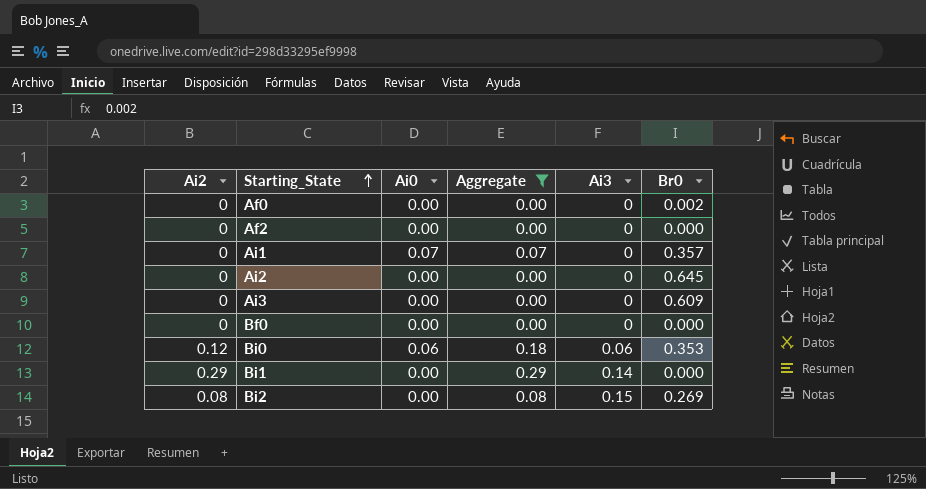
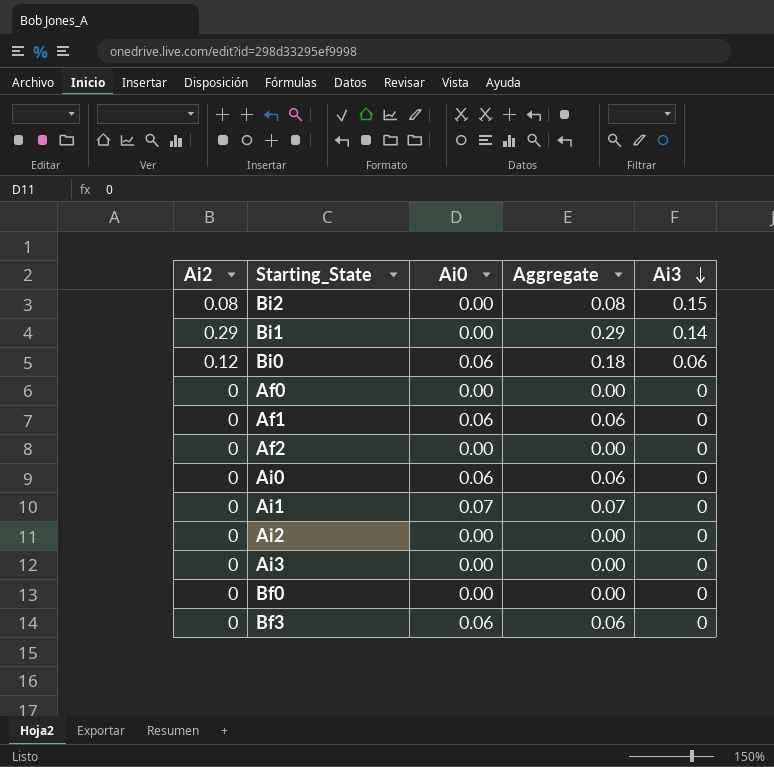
filter: Aggregate != 0.06 -> none
row order: Starting_State ascending -> Ai3 descending
column Br0 | position: 6 -> none

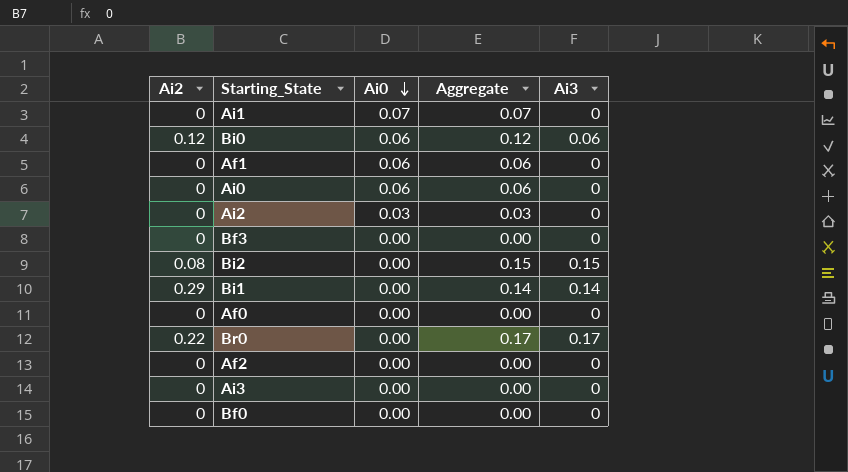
row order: Ai3 descending -> Ai0 descending
column Aggregate | formula: [Ai2] + [Ai0] -> [Ai0] + [Ai3]
Ai2 | Ai0: 0.00 -> 0.03
Bf3 | Ai0: 0.06 -> 0.00
row Br0: none -> 0.22 | 0.00 | 0.17 | 0.17

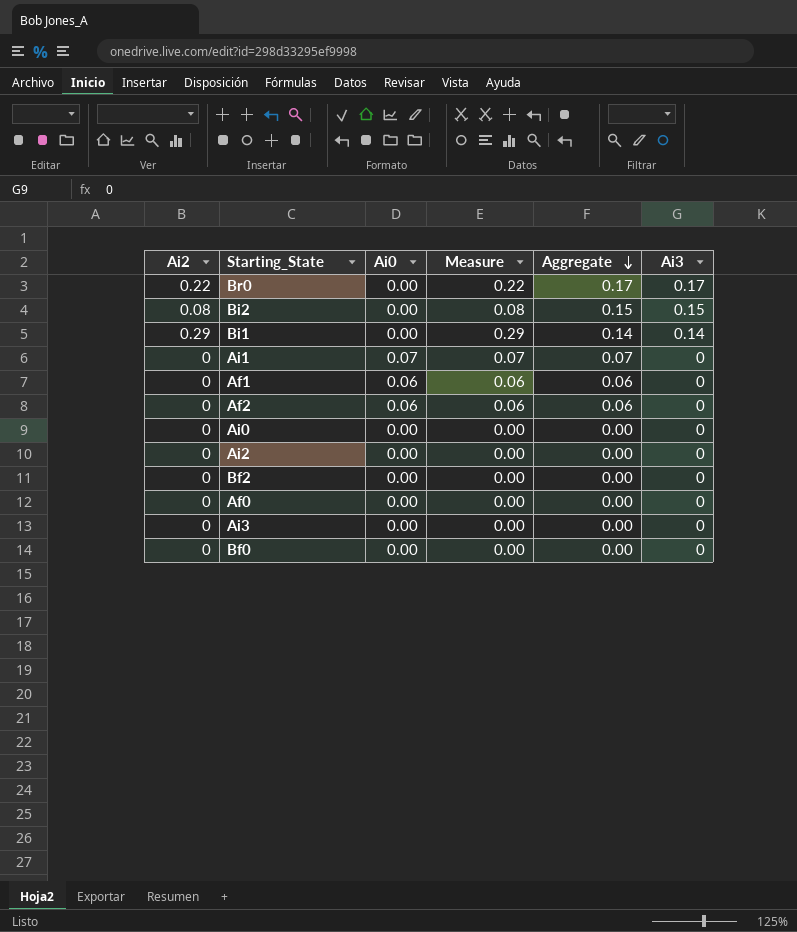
row order: Ai0 descending -> Aggregate descending
column Measure | formula: none -> [Ai2] + [Ai0]
row Bi0: 0.12 | 0.06 | 0.12 | 0.06 -> none
row Bf3: 0 | 0.00 | 0.00 | 0 -> none
Af2 | Ai0: 0.00 -> 0.06
Af2 | Aggregate: 0.00 -> 0.06
Ai0 | Ai0: 0.06 -> 0.00
Ai0 | Aggregate: 0.06 -> 0.00
Ai2 | Ai0: 0.03 -> 0.00
Ai2 | Aggregate: 0.03 -> 0.00
row Bf2: none -> 0 | 0.00 | 0.00 | 0.00 | 0

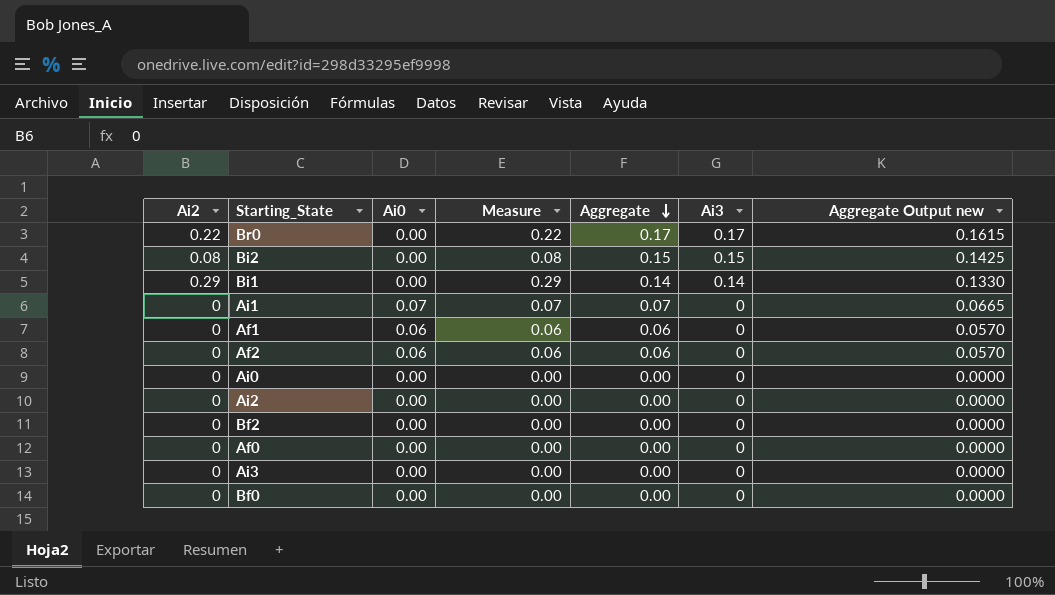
column Aggregate Output new | formula: none -> [Aggregate] * 0.95

